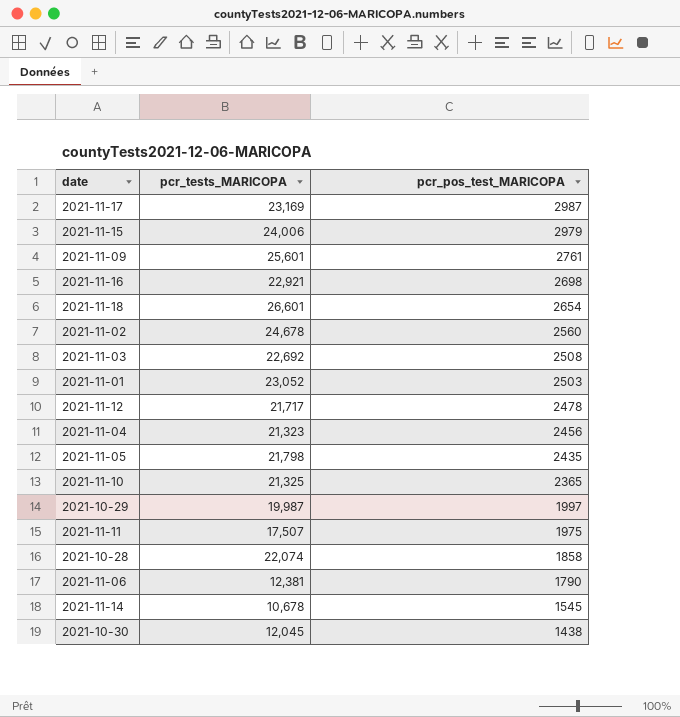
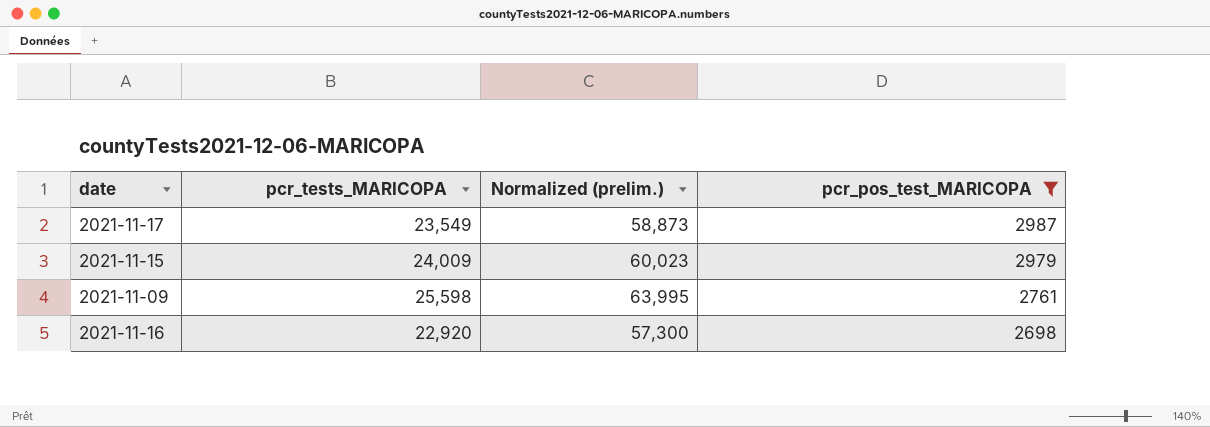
filter: none -> pcr_pos_test_MARICOPA >= 2698
column Normalized (prelim.) | formula: none -> [pcr_tests_MARICOPA] * 2.5
2021-11-17 | pcr_tests_MARICOPA: 23,169 -> 23,549
2021-11-15 | pcr_tests_MARICOPA: 24,006 -> 24,009
2021-11-09 | pcr_tests_MARICOPA: 25,601 -> 25,598
2021-11-16 | pcr_tests_MARICOPA: 22,921 -> 22,920

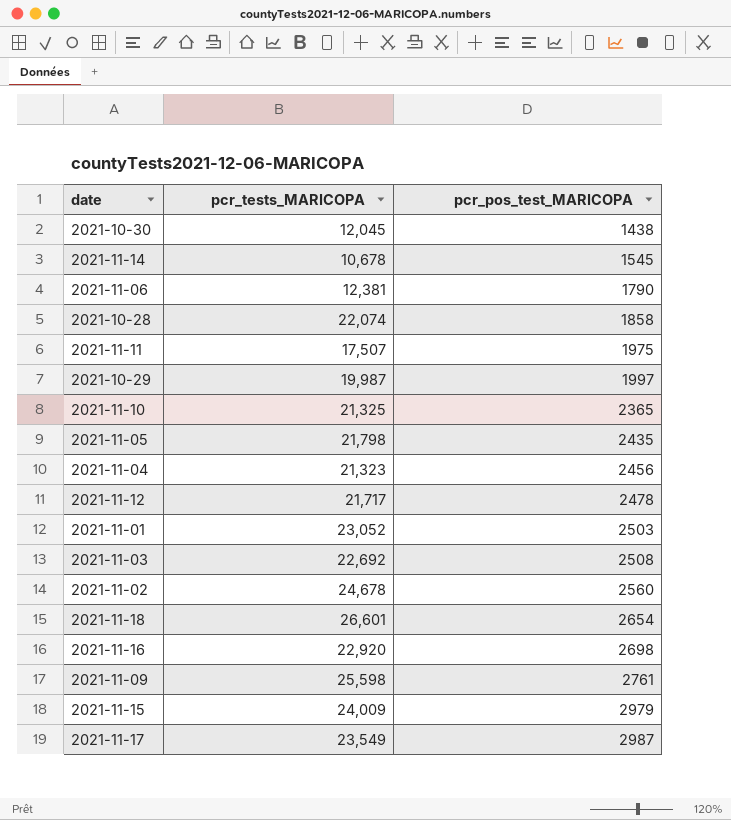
filter: pcr_pos_test_MARICOPA >= 2698 -> none
row order: pcr_pos_test_MARICOPA descending -> pcr_pos_test_MARICOPA ascending
column Normalized (prelim.) | formula: [pcr_tests_MARICOPA] * 2.5 -> none

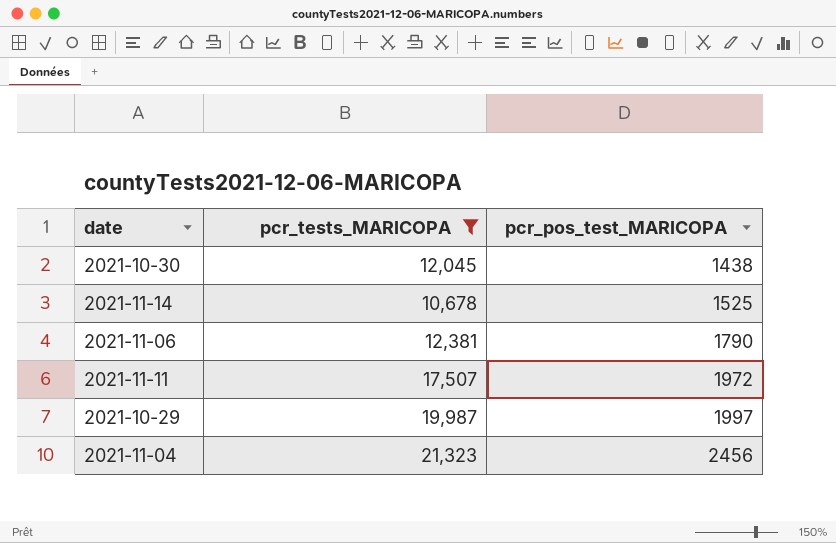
filter: none -> pcr_tests_MARICOPA <= 21,323
2021-11-14 | pcr_pos_test_MARICOPA: 1545 -> 1525
2021-11-11 | pcr_pos_test_MARICOPA: 1975 -> 1972

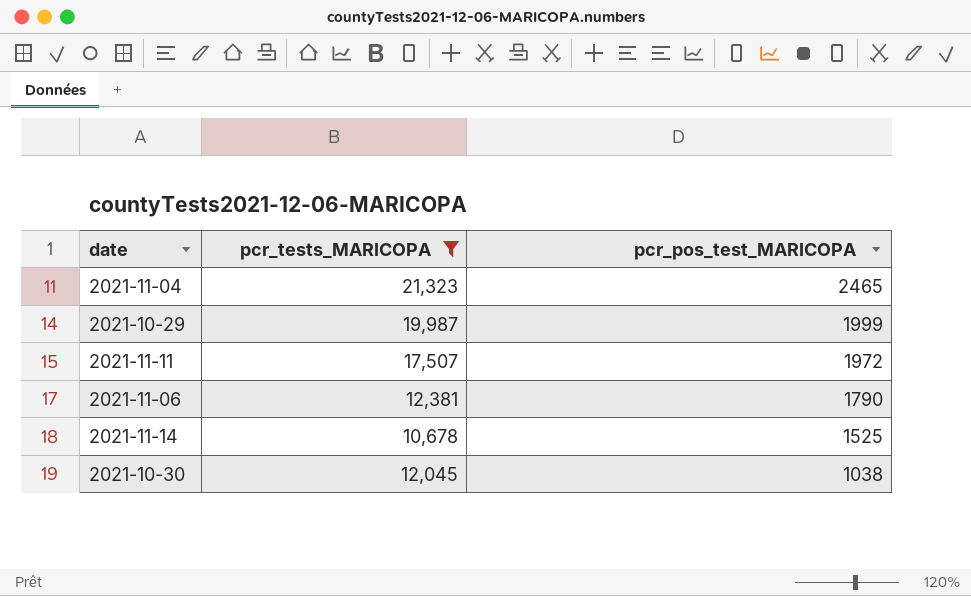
row order: pcr_pos_test_MARICOPA ascending -> pcr_pos_test_MARICOPA descending
2021-11-04 | pcr_pos_test_MARICOPA: 2456 -> 2465
2021-10-29 | pcr_pos_test_MARICOPA: 1997 -> 1999
2021-10-30 | pcr_pos_test_MARICOPA: 1438 -> 1038

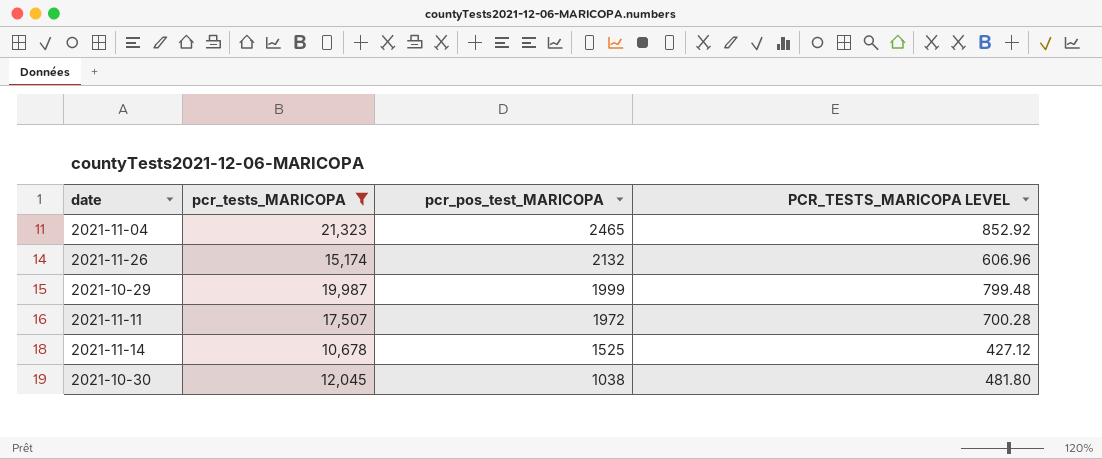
column PCR_TESTS_MARICOPA LEVEL | formula: none -> [pcr_tests_MARICOPA] * 0.04
row 2021-11-06: 12,381 | 1790 -> none
row 2021-11-26: none -> 15,174 | 2132 | 606.96

